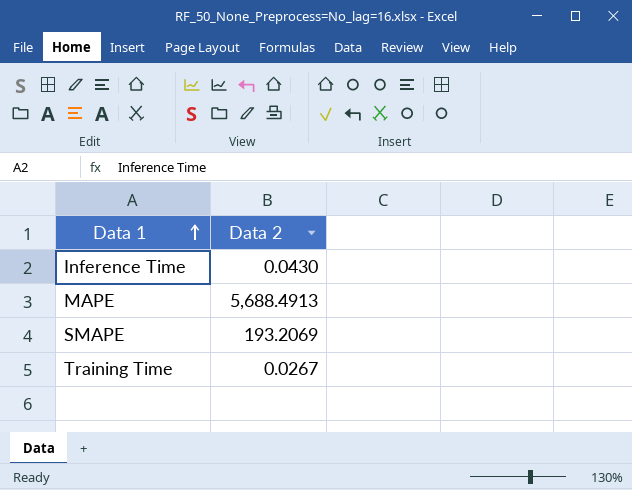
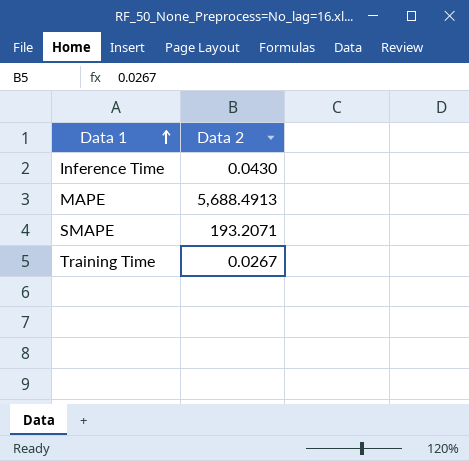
SMAPE | Data 2: 193.2069 -> 193.2071

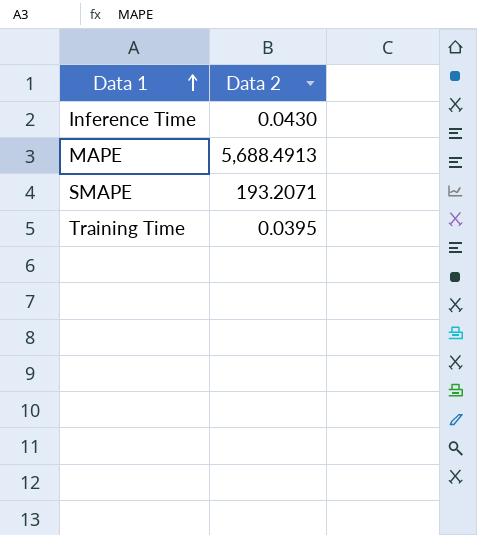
Training Time | Data 2: 0.0267 -> 0.0395

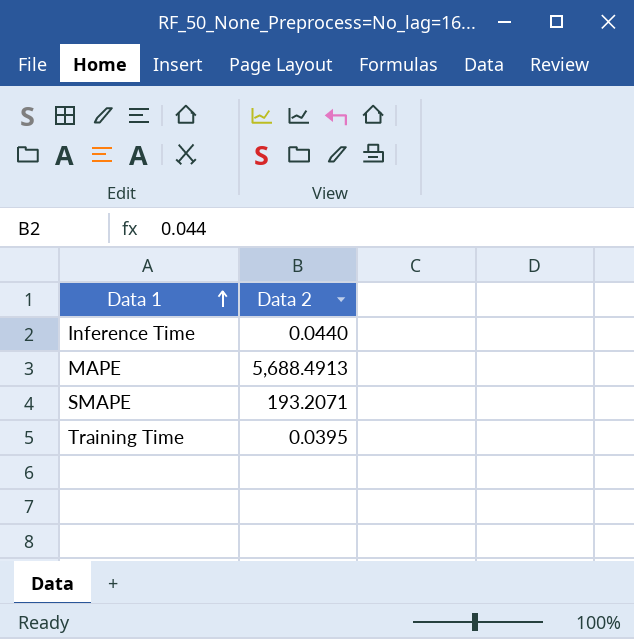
Inference Time | Data 2: 0.0430 -> 0.0440

